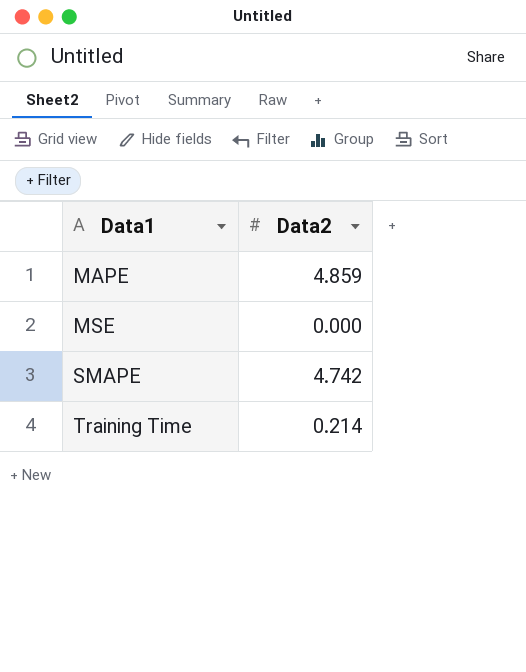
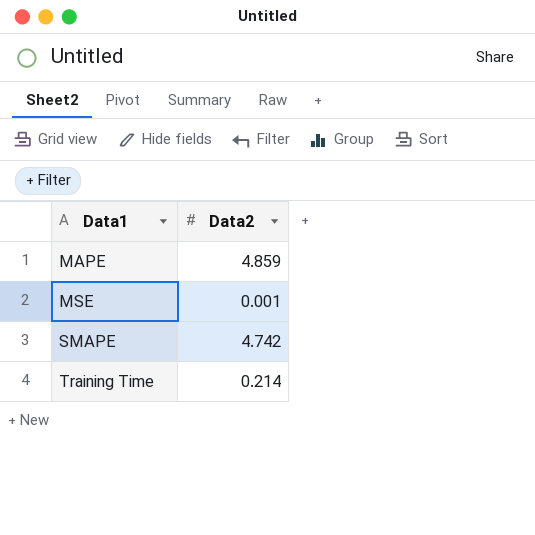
MSE | Data2: 0.000 -> 0.001

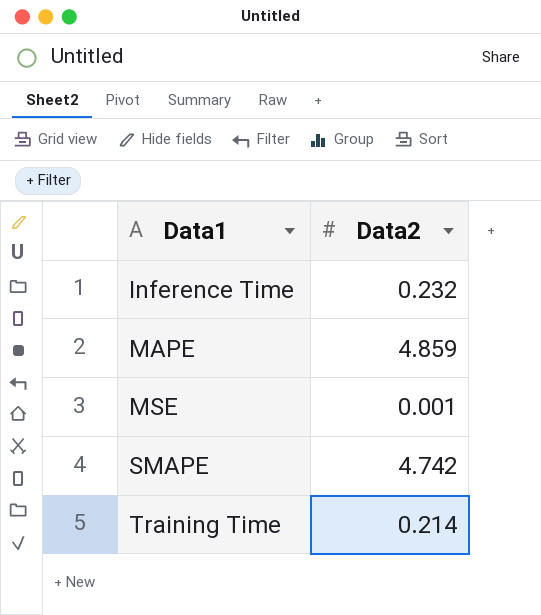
row Inference Time: none -> 0.232

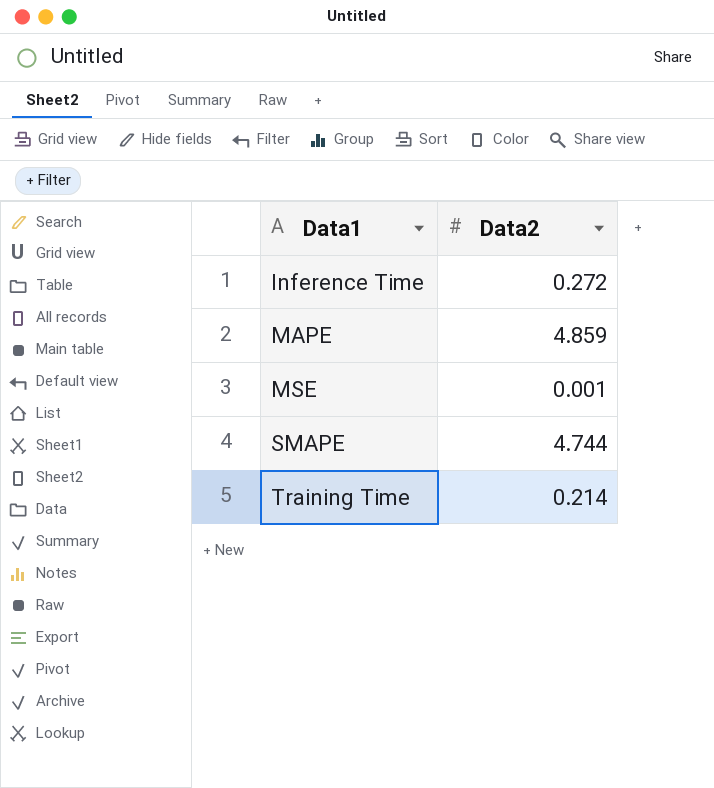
Inference Time | Data2: 0.232 -> 0.272
SMAPE | Data2: 4.742 -> 4.744

